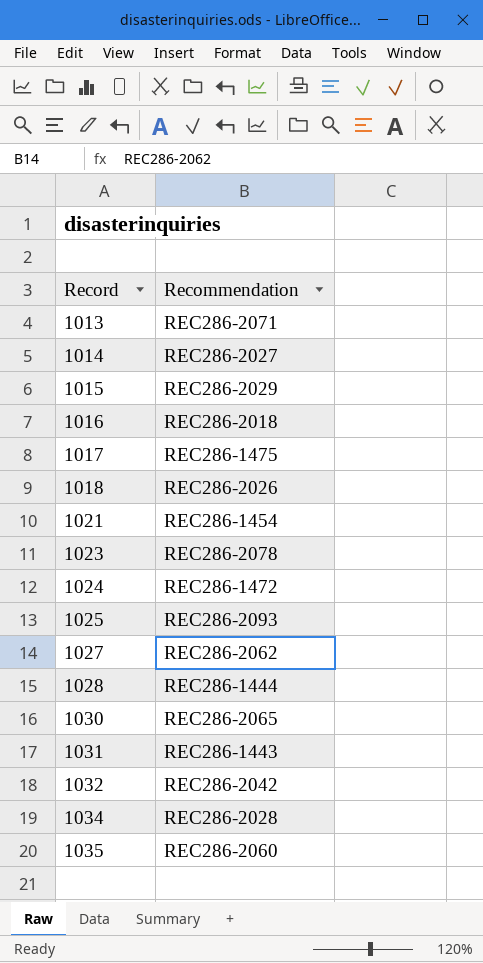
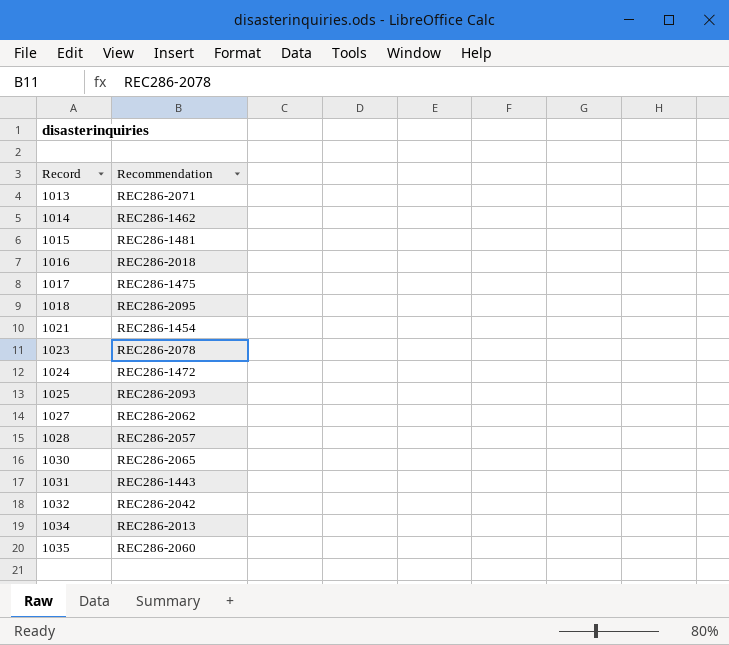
1014 | Recommendation: REC286-2027 -> REC286-1462
1015 | Recommendation: REC286-2029 -> REC286-1481
1018 | Recommendation: REC286-2026 -> REC286-2095
1028 | Recommendation: REC286-1444 -> REC286-2057
1034 | Recommendation: REC286-2028 -> REC286-2013

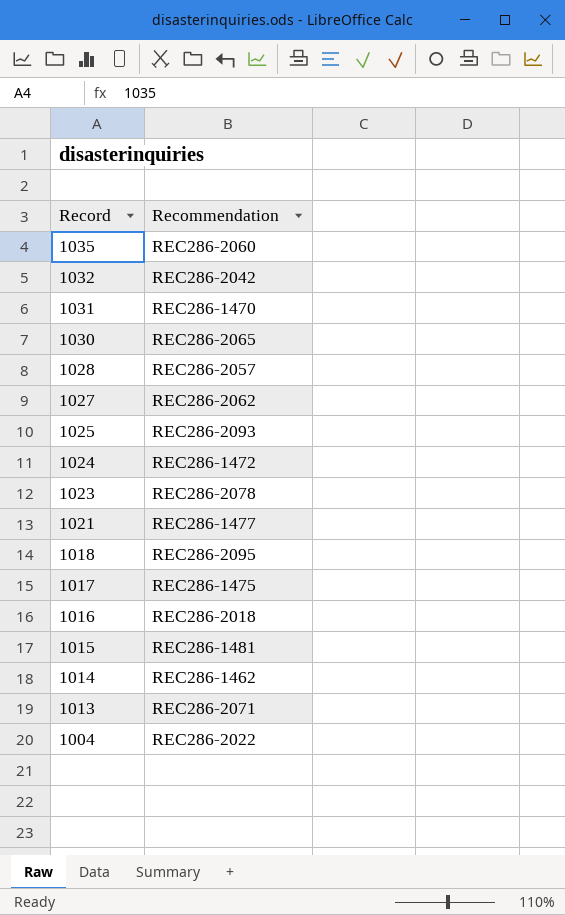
row order: Record ascending -> Record descending
row 1034: REC286-2013 -> none
1031 | Recommendation: REC286-1443 -> REC286-1470
1021 | Recommendation: REC286-1454 -> REC286-1477
row 1004: none -> REC286-2022

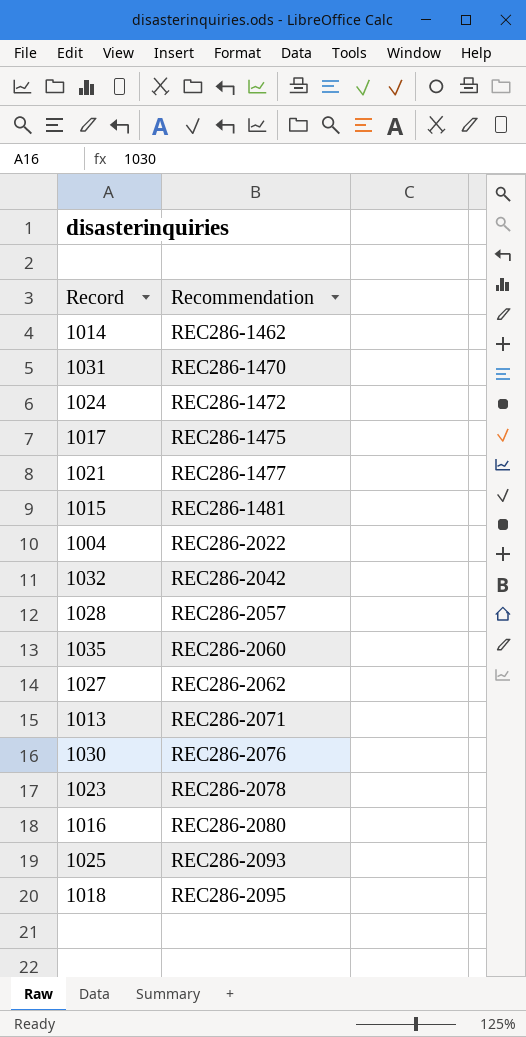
row order: Record descending -> Recommendation ascending
1030 | Recommendation: REC286-2065 -> REC286-2076
1016 | Recommendation: REC286-2018 -> REC286-2080

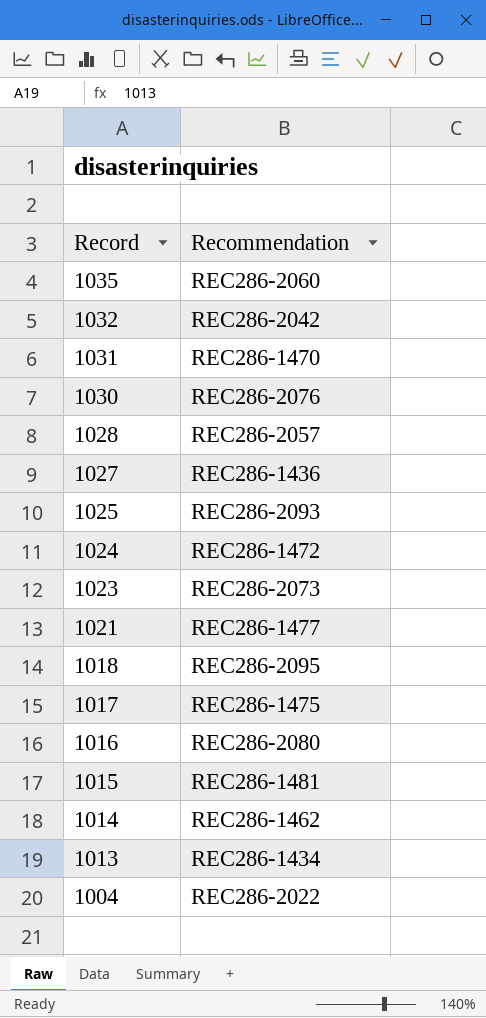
row order: Recommendation ascending -> Record descending
1027 | Recommendation: REC286-2062 -> REC286-1436
1023 | Recommendation: REC286-2078 -> REC286-2073
1013 | Recommendation: REC286-2071 -> REC286-1434

